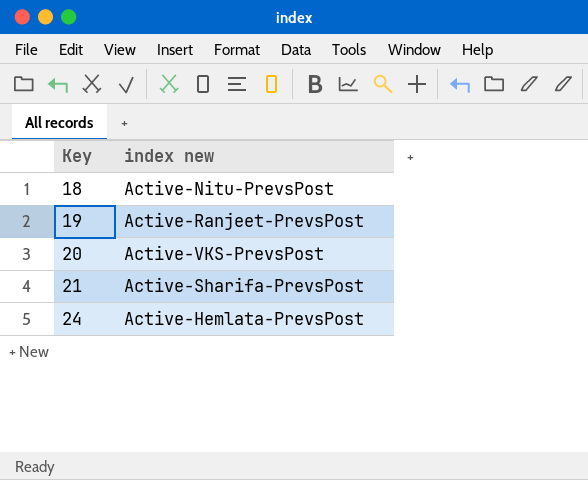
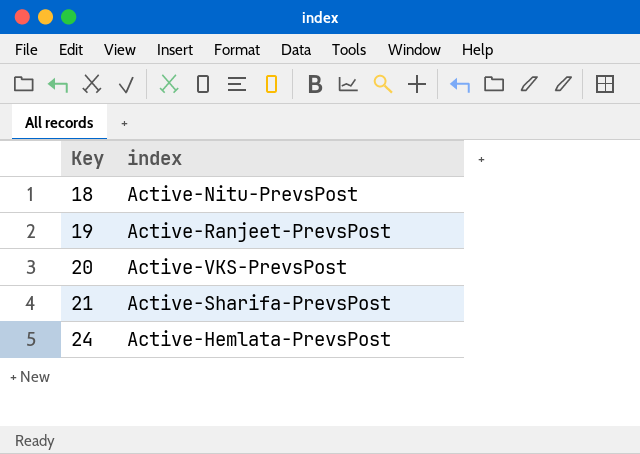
column name: index new -> index

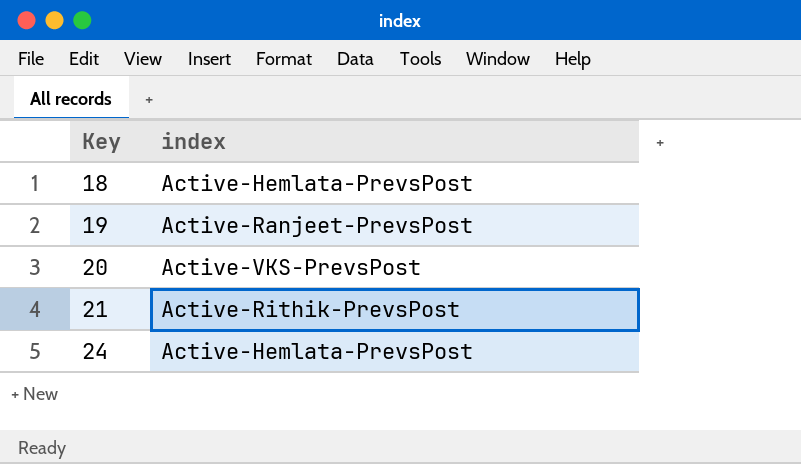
18 | index: Active-Nitu-PrevsPost -> Active-Hemlata-PrevsPost
21 | index: Active-Sharifa-PrevsPost -> Active-Rithik-PrevsPost

